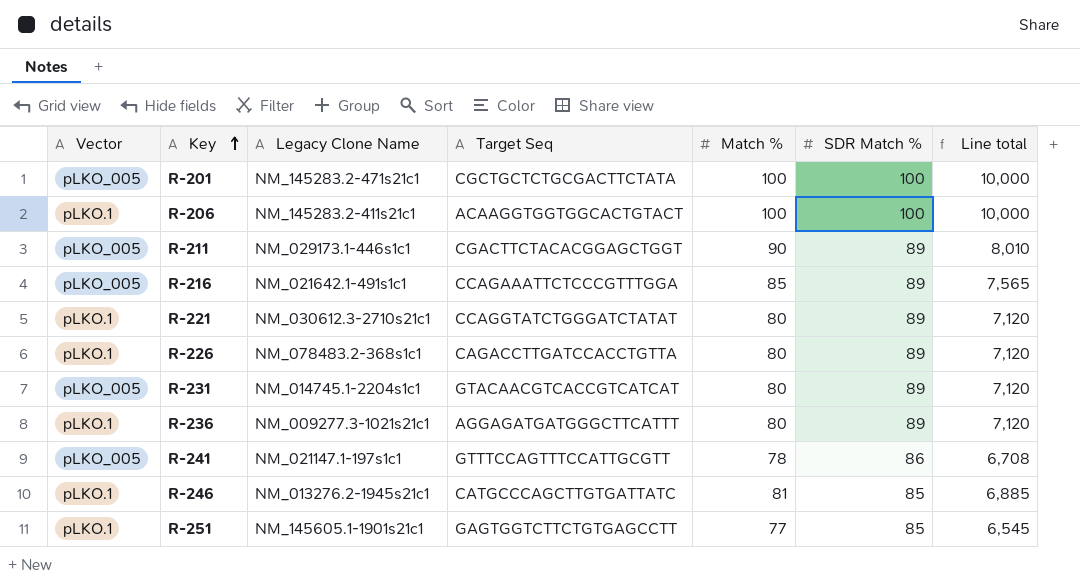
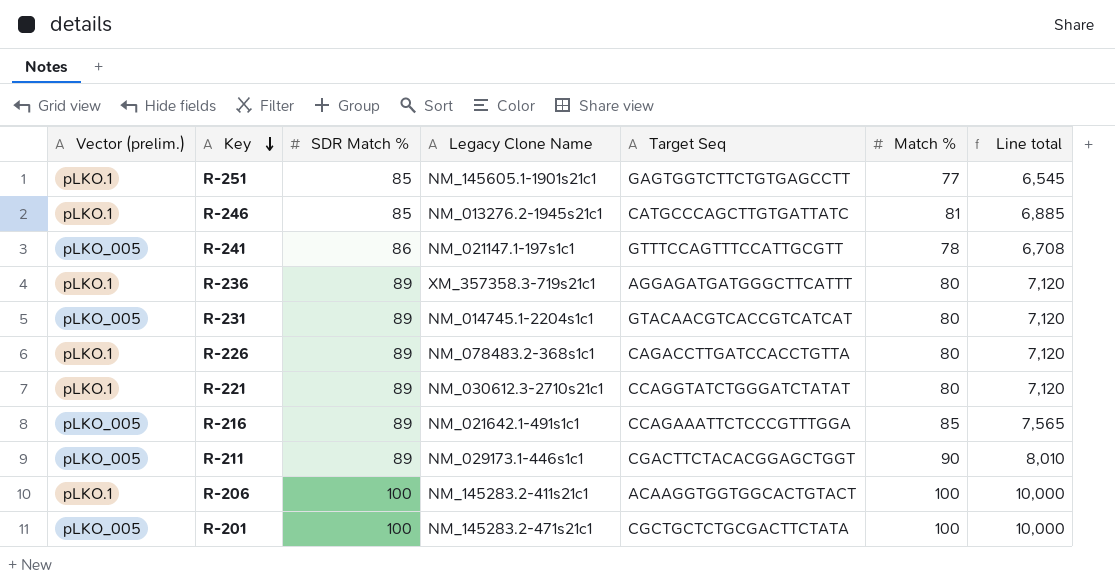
row order: Key ascending -> Key descending
column name: Vector -> Vector (prelim.)
column SDR Match % | position: 6 -> 3
R-236 | Legacy Clone Name: NM_009277.3-1021s21c1 -> XM_357358.3-719s21c1

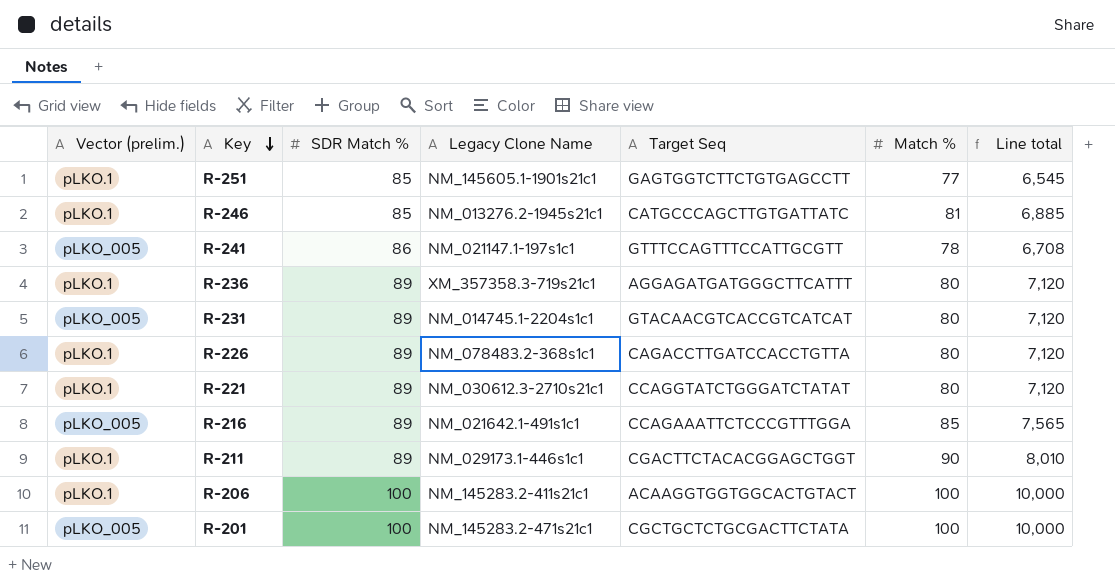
R-211 | Vector (prelim.): pLKO_005 -> pLKO.1

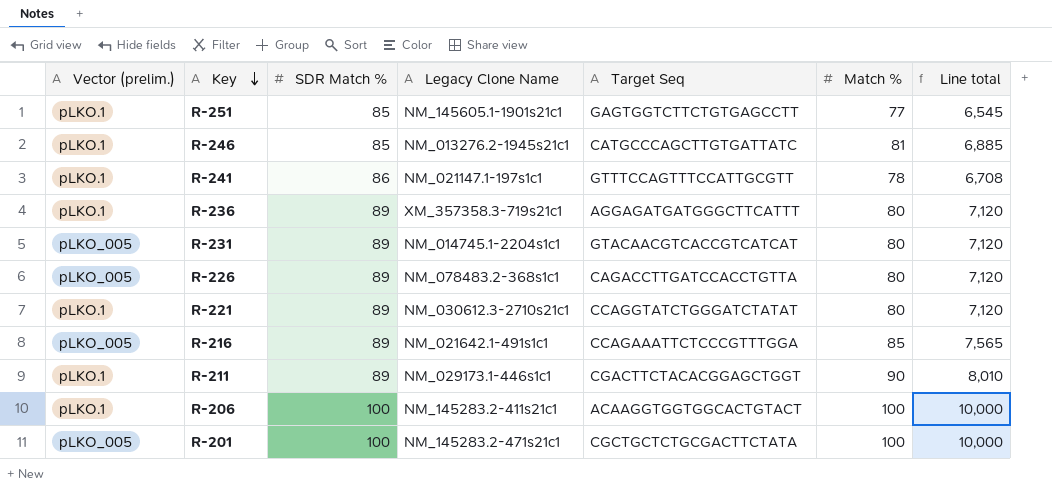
R-241 | Vector (prelim.): pLKO_005 -> pLKO.1
R-226 | Vector (prelim.): pLKO.1 -> pLKO_005

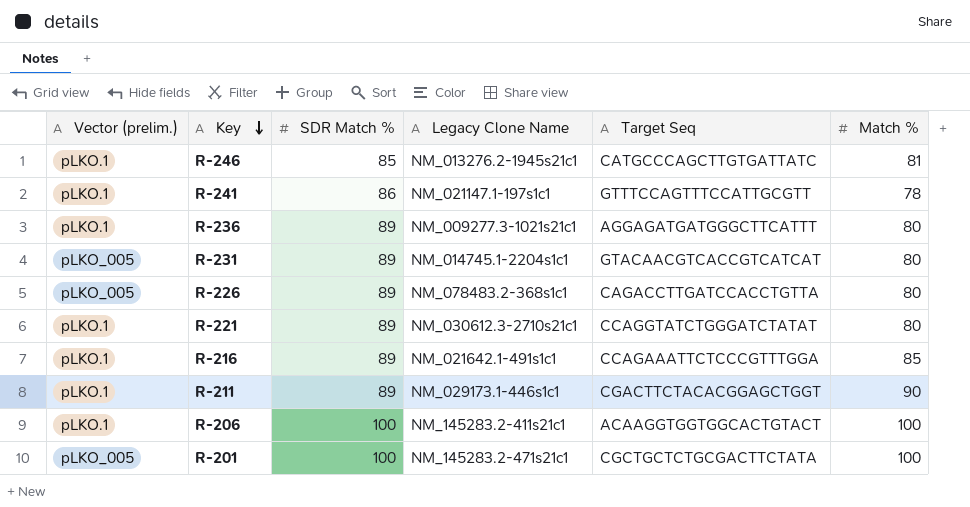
column Line total | formula: [SDR Match %] * [Match %] -> none
row R-251: pLKO.1 | 85 | NM_145605.1-1901s21c1 | GAGTGGTCTTCTGTGAGCCTT | 77 | 6,545 -> none
R-236 | Legacy Clone Name: XM_357358.3-719s21c1 -> NM_009277.3-1021s21c1
R-216 | Vector (prelim.): pLKO_005 -> pLKO.1

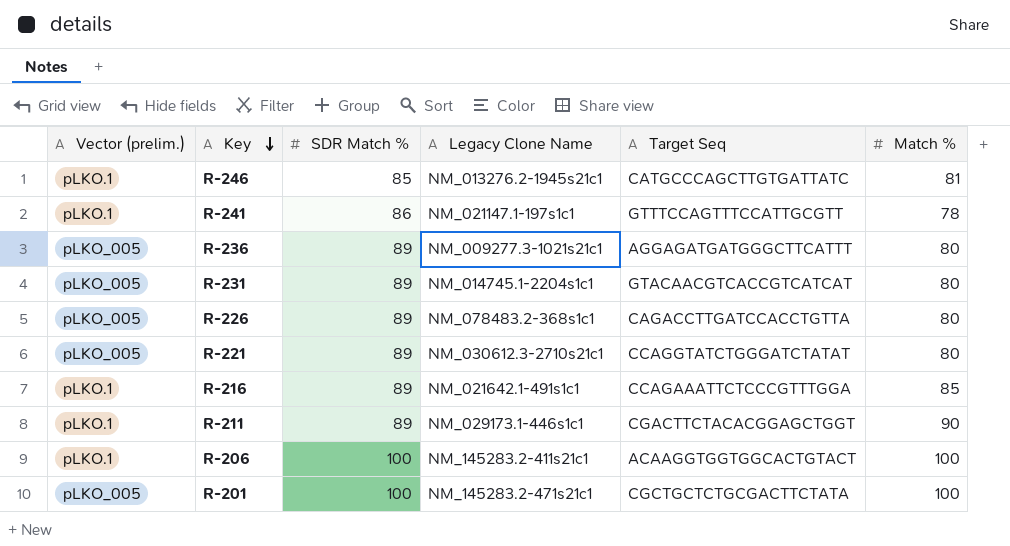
R-236 | Vector (prelim.): pLKO.1 -> pLKO_005
R-221 | Vector (prelim.): pLKO.1 -> pLKO_005

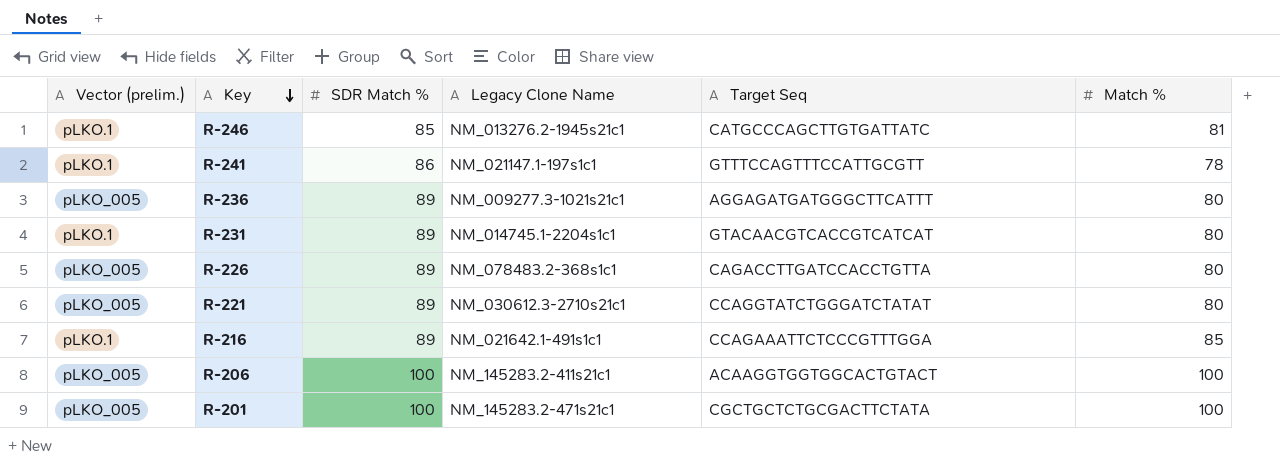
row R-211: pLKO.1 | 89 | NM_029173.1-446s1c1 | CGACTTCTACACGGAGCTGGT | 90 -> none
R-231 | Vector (prelim.): pLKO_005 -> pLKO.1
R-206 | Vector (prelim.): pLKO.1 -> pLKO_005

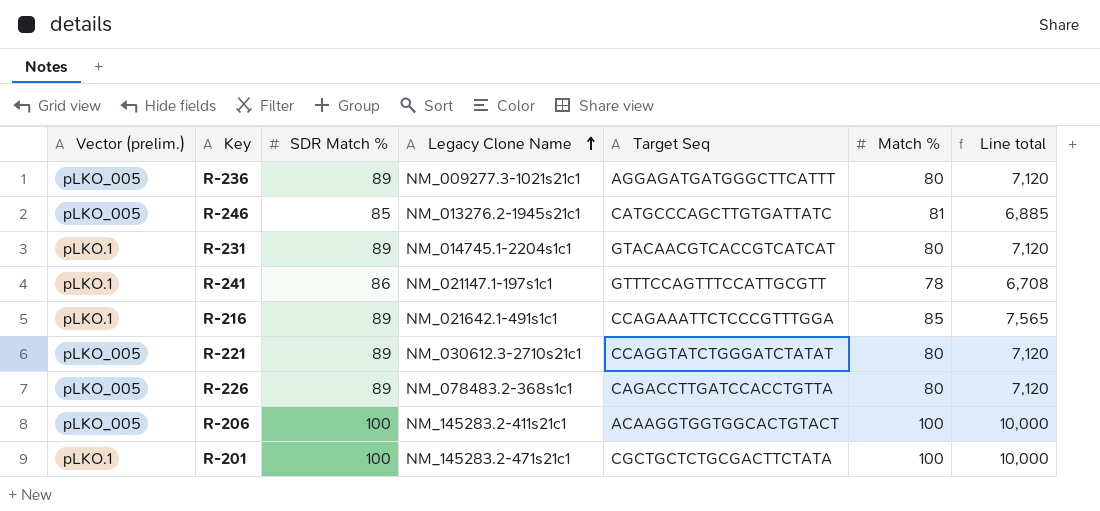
row order: Key descending -> Legacy Clone Name ascending
column Line total | formula: none -> [SDR Match %] * [Match %]
R-246 | Vector (prelim.): pLKO.1 -> pLKO_005
R-201 | Vector (prelim.): pLKO_005 -> pLKO.1

